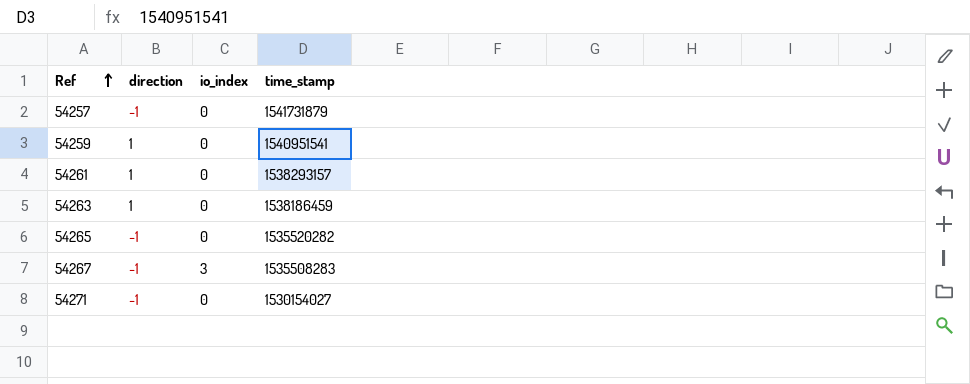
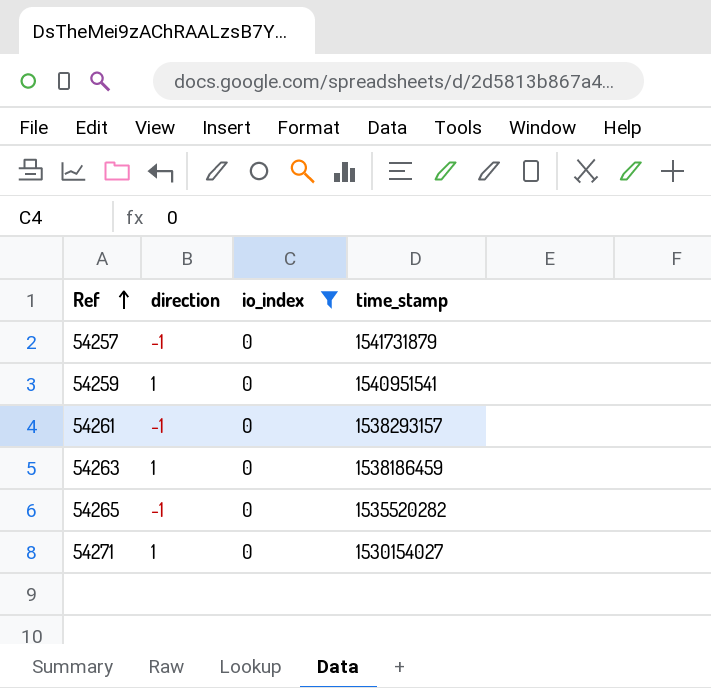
filter: none -> io_index = 0
54261 | direction: 1 -> -1
54271 | direction: -1 -> 1

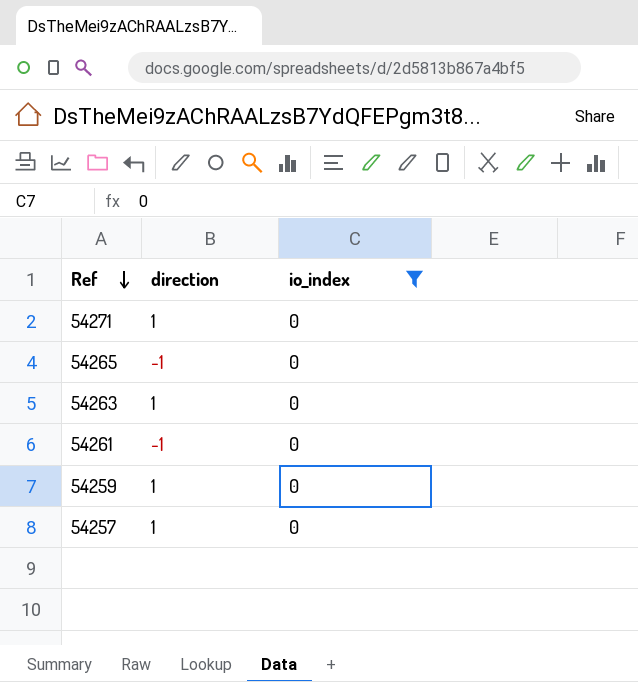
row order: Ref ascending -> Ref descending
column time_stamp | position: 4 -> none
54257 | direction: -1 -> 1

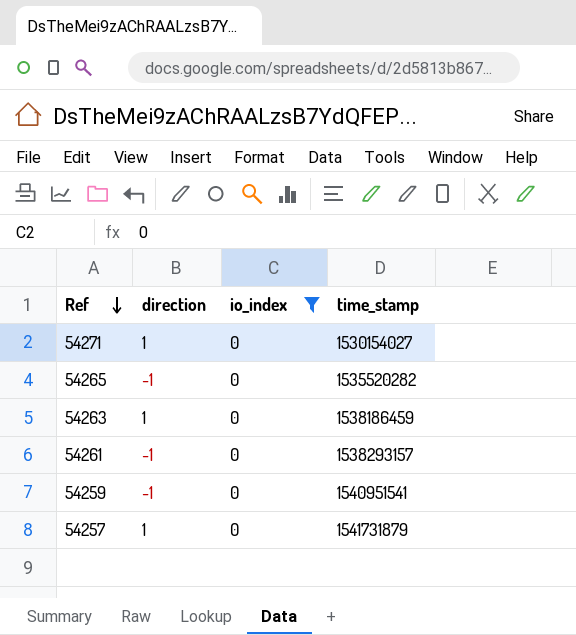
column time_stamp | position: none -> 4
54259 | direction: 1 -> -1

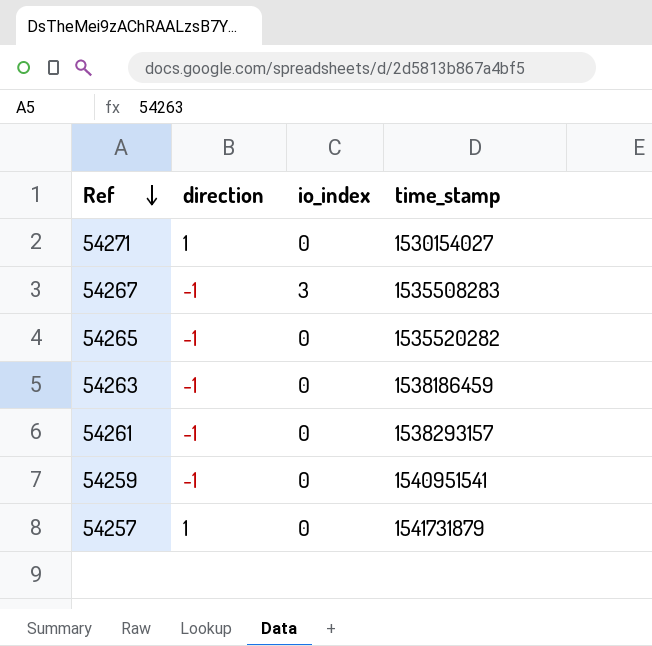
filter: io_index = 0 -> none
54263 | direction: 1 -> -1

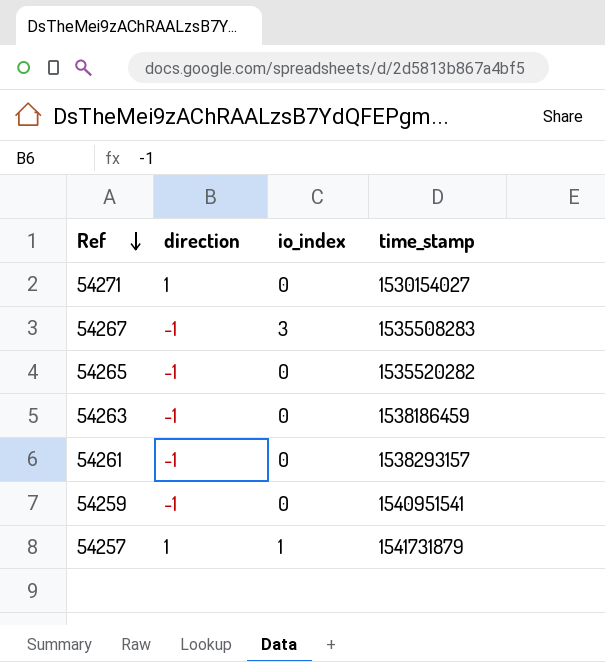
54257 | io_index: 0 -> 1

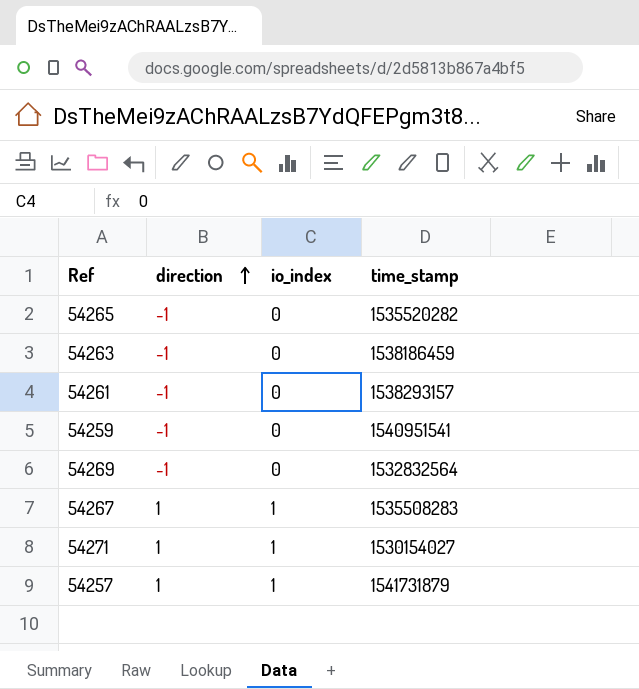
row order: Ref descending -> direction ascending
row 54269: none -> -1 | 0 | 1532832564
54267 | direction: -1 -> 1
54267 | io_index: 3 -> 1
54271 | io_index: 0 -> 1

